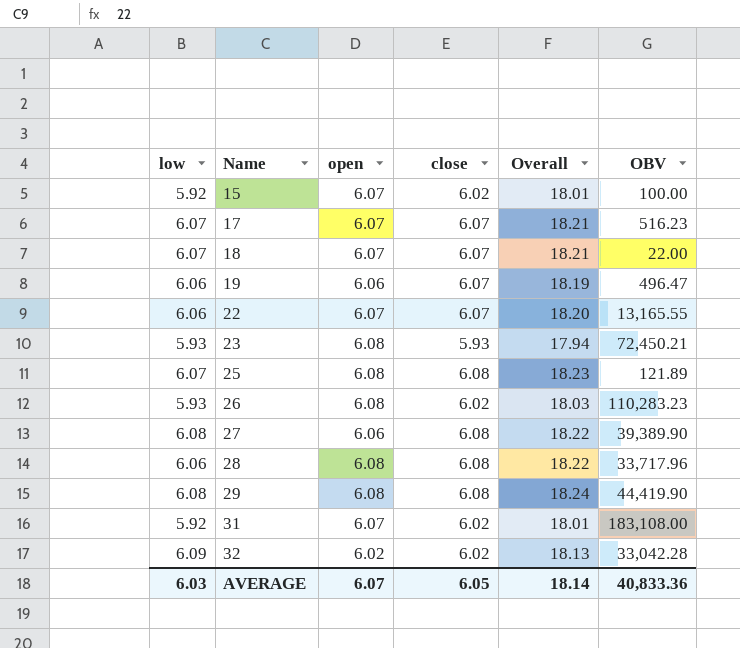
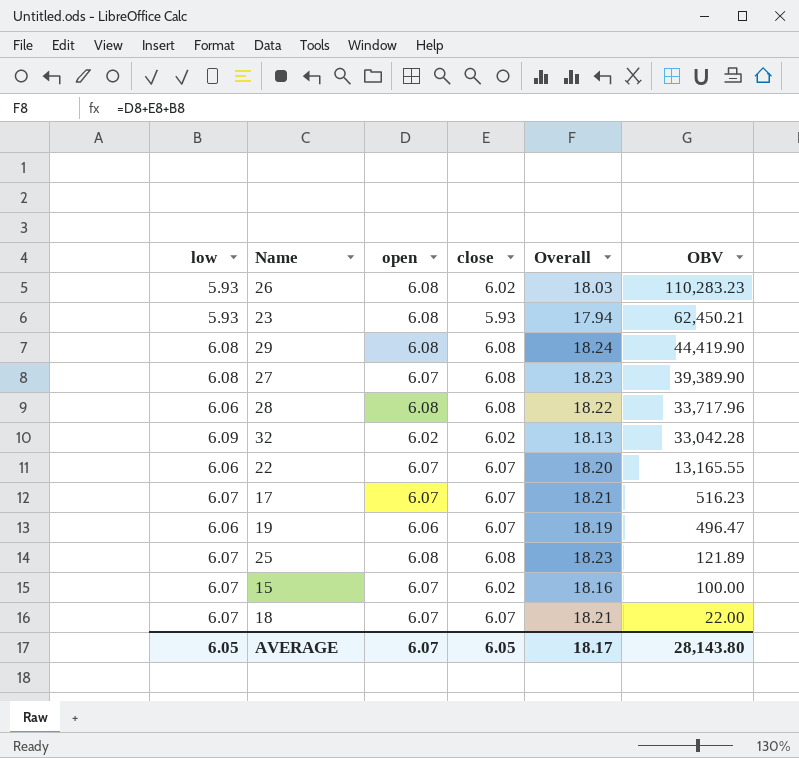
row order: Name ascending -> OBV descending
row 31: 5.92 | 6.07 | 6.02 | 18.01 | 183,108.00 -> none
23 | OBV: 72,450.21 -> 62,450.21
27 | open: 6.06 -> 6.07
27 | Overall: 18.22 -> 18.23
15 | low: 5.92 -> 6.07
15 | Overall: 18.01 -> 18.16
AVERAGE | low: 6.03 -> 6.05
AVERAGE | Overall: 18.14 -> 18.17
AVERAGE | OBV: 40,833.36 -> 28,143.80

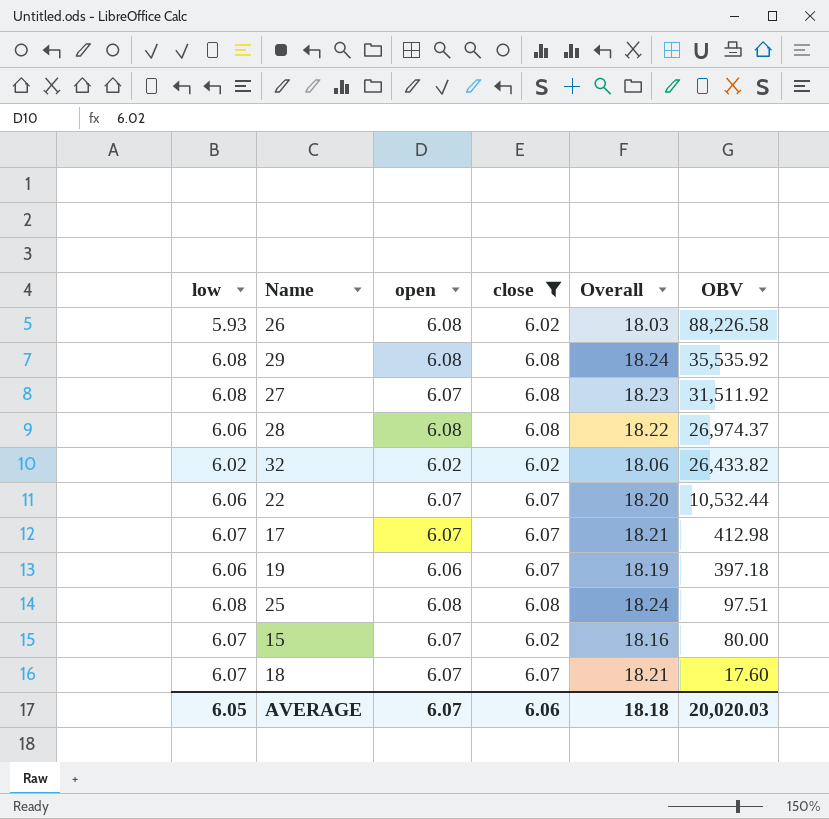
filter: none -> close != 5.93
26 | OBV: 110,283.23 -> 88,226.58
29 | OBV: 44,419.90 -> 35,535.92
27 | OBV: 39,389.90 -> 31,511.92
28 | OBV: 33,717.96 -> 26,974.37
32 | low: 6.09 -> 6.02
32 | Overall: 18.13 -> 18.06
32 | OBV: 33,042.28 -> 26,433.82
22 | OBV: 13,165.55 -> 10,532.44
17 | OBV: 516.23 -> 412.98
19 | OBV: 496.47 -> 397.18
25 | low: 6.07 -> 6.08
25 | Overall: 18.23 -> 18.24
25 | OBV: 121.89 -> 97.51
15 | OBV: 100.00 -> 80.00
18 | OBV: 22.00 -> 17.60
AVERAGE | close: 6.05 -> 6.06
AVERAGE | Overall: 18.17 -> 18.18
AVERAGE | OBV: 28,143.80 -> 20,020.03

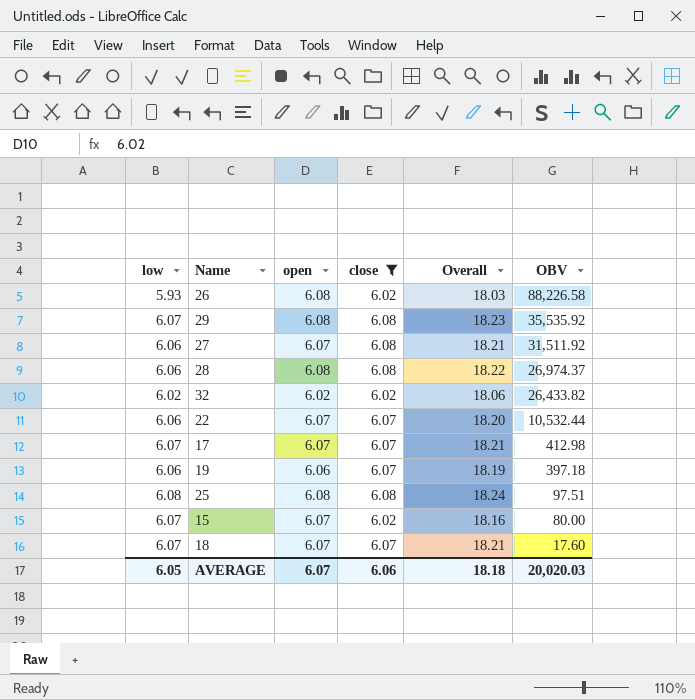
29 | low: 6.08 -> 6.07
29 | Overall: 18.24 -> 18.23
27 | low: 6.08 -> 6.06
27 | Overall: 18.23 -> 18.21

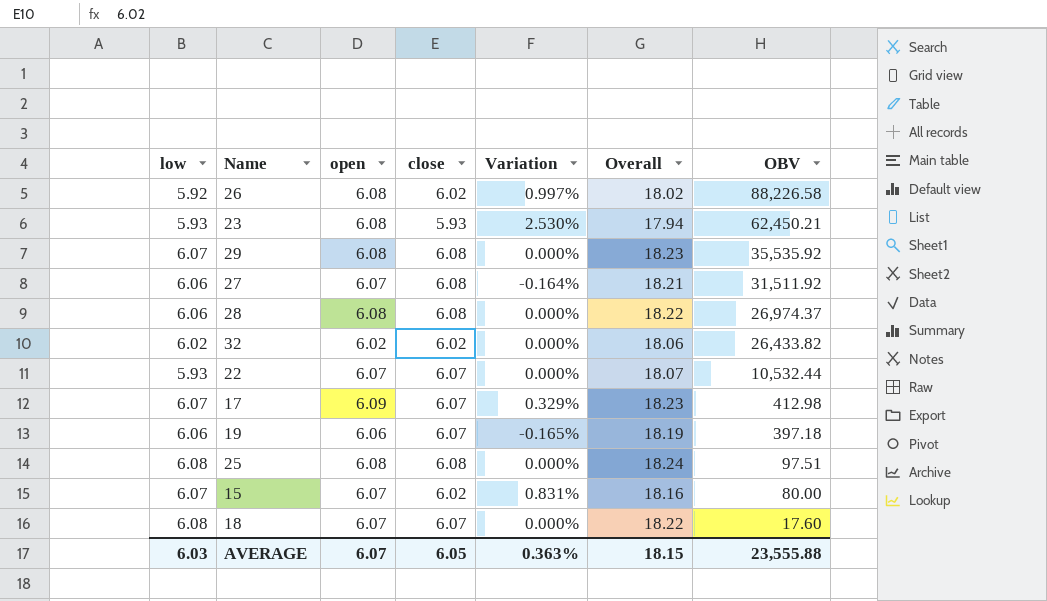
filter: close != 5.93 -> none
column Variation | formula: none -> ([open] - [close]) / [close]
26 | low: 5.93 -> 5.92
26 | Overall: 18.03 -> 18.02
22 | low: 6.06 -> 5.93
22 | Overall: 18.20 -> 18.07
17 | open: 6.07 -> 6.09
17 | Overall: 18.21 -> 18.23
18 | low: 6.07 -> 6.08
18 | Overall: 18.21 -> 18.22
AVERAGE | low: 6.05 -> 6.03
AVERAGE | close: 6.06 -> 6.05
AVERAGE | Overall: 18.18 -> 18.15
AVERAGE | OBV: 20,020.03 -> 23,555.88

